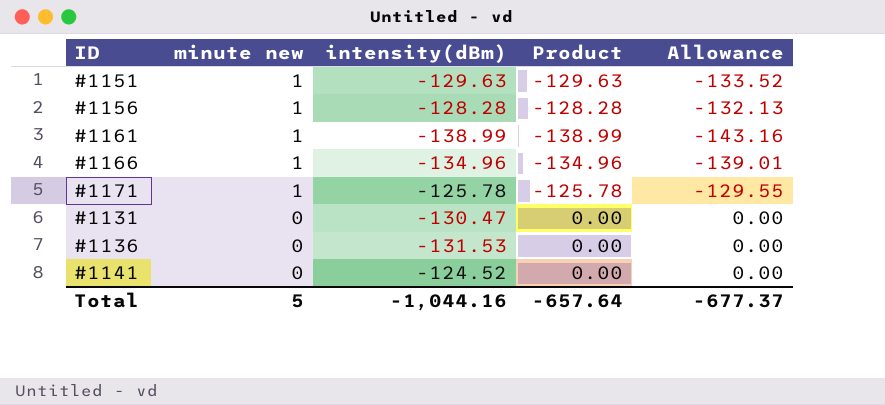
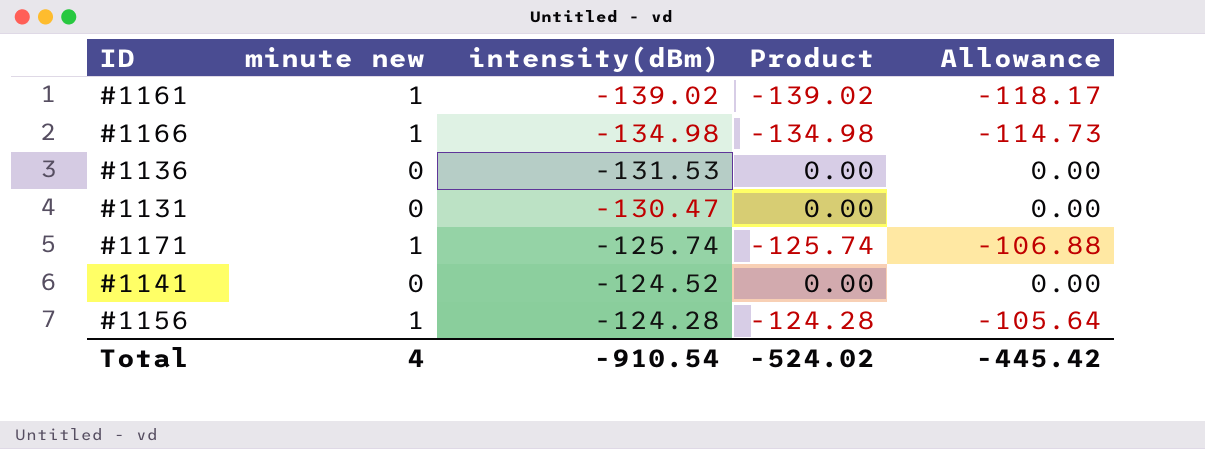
row order: minute new descending -> intensity(dBm) ascending
column Allowance | formula: [Product] * 1.03 -> [Product] * 0.85
row #1151: 1 | -129.63 | -129.63 | -133.52 -> none
#1161 | intensity(dBm): -138.99 -> -139.02
#1161 | Product: -138.99 -> -139.02
#1166 | intensity(dBm): -134.96 -> -134.98
#1166 | Product: -134.96 -> -134.98
#1171 | intensity(dBm): -125.78 -> -125.74
#1171 | Product: -125.78 -> -125.74
#1156 | intensity(dBm): -128.28 -> -124.28
#1156 | Product: -128.28 -> -124.28
Total | minute new: 5 -> 4
Total | intensity(dBm): -1,044.16 -> -910.54
Total | Product: -657.64 -> -524.02
Total | Allowance: -677.37 -> -445.42

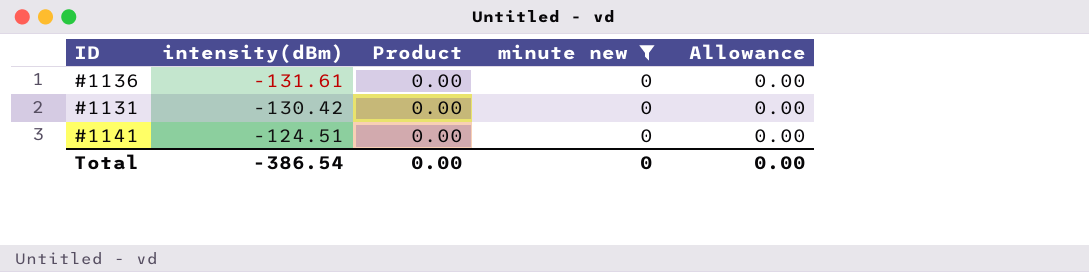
filter: none -> minute new = 0
column minute new | position: 2 -> 4
#1136 | intensity(dBm): -131.53 -> -131.61
#1131 | intensity(dBm): -130.47 -> -130.42
#1141 | intensity(dBm): -124.52 -> -124.51
Total | intensity(dBm): -910.54 -> -386.54
Total | Product: -524.02 -> 0.00
Total | minute new: 4 -> 0
Total | Allowance: -445.42 -> 0.00

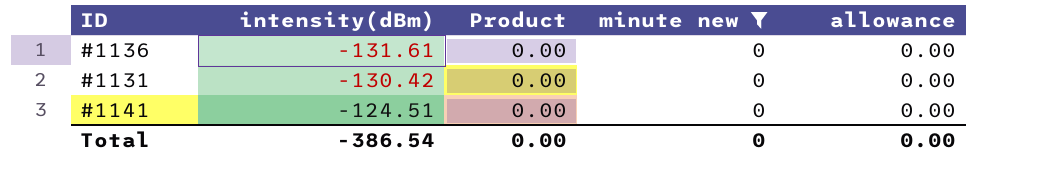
column name: Allowance -> allowance

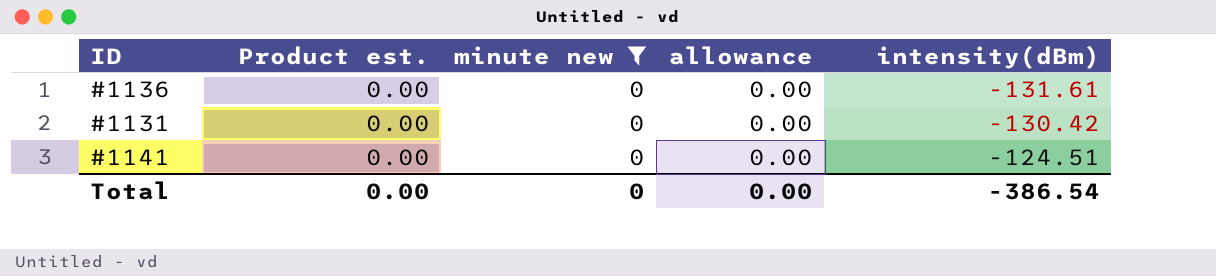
column name: Product -> Product est.
column intensity(dBm) | position: 2 -> 5

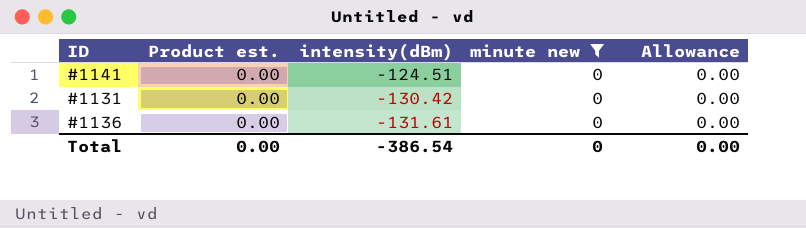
row order: intensity(dBm) ascending -> intensity(dBm) descending
column intensity(dBm) | position: 5 -> 3
column name: allowance -> Allowance

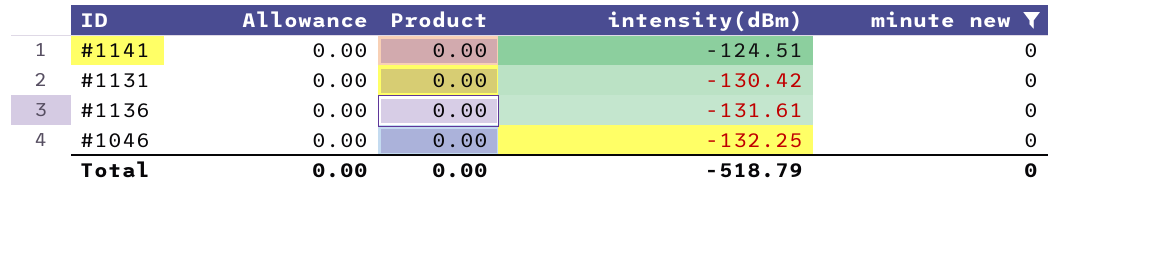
column Allowance | position: 5 -> 2
column name: Product est. -> Product
row #1046: none -> 0.00 | 0.00 | -132.25 | 0
Total | intensity(dBm): -386.54 -> -518.79

